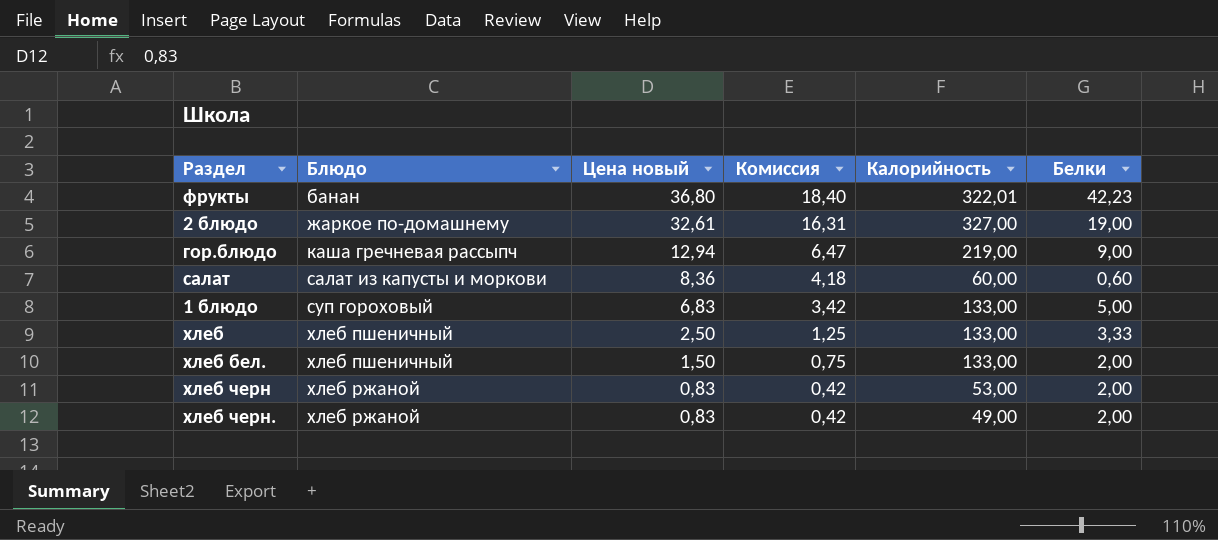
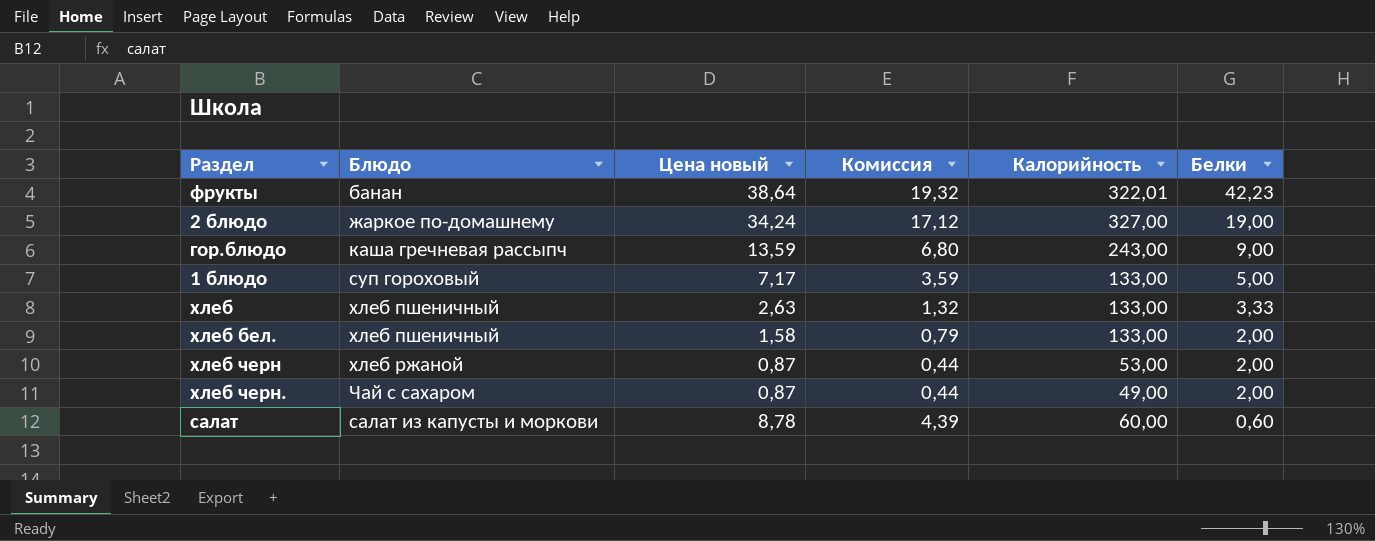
row order: Блюдо ascending -> Белки descending
фрукты | Цена новый: 36,80 -> 38,64
фрукты | Комиссия: 18,40 -> 19,32
2 блюдо | Цена новый: 32,61 -> 34,24
2 блюдо | Комиссия: 16,31 -> 17,12
гор.блюдо | Цена новый: 12,94 -> 13,59
гор.блюдо | Комиссия: 6,47 -> 6,80
гор.блюдо | Калорийность: 219,00 -> 243,00
1 блюдо | Цена новый: 6,83 -> 7,17
1 блюдо | Комиссия: 3,42 -> 3,59
хлеб | Цена новый: 2,50 -> 2,63
хлеб | Комиссия: 1,25 -> 1,32
хлеб бел. | Цена новый: 1,50 -> 1,58
хлеб бел. | Комиссия: 0,75 -> 0,79
хлеб черн | Цена новый: 0,83 -> 0,87
хлеб черн | Комиссия: 0,42 -> 0,44
хлеб черн. | Блюдо: хлеб ржаной -> Чай с сахаром
хлеб черн. | Цена новый: 0,83 -> 0,87
хлеб черн. | Комиссия: 0,42 -> 0,44
салат | Цена новый: 8,36 -> 8,78
салат | Комиссия: 4,18 -> 4,39

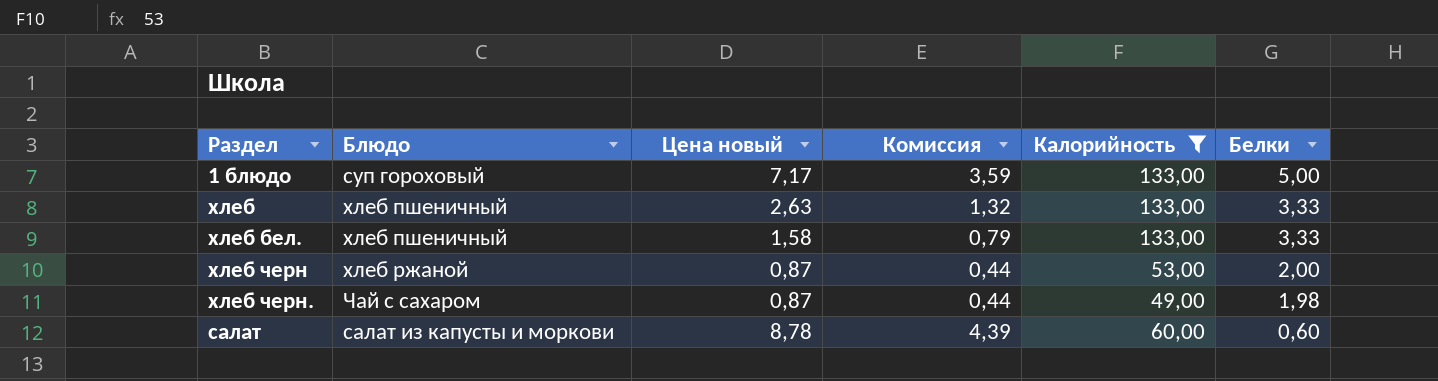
filter: none -> Калорийность <= 133,00
хлеб бел. | Белки: 2,00 -> 3,33
хлеб черн. | Белки: 2,00 -> 1,98

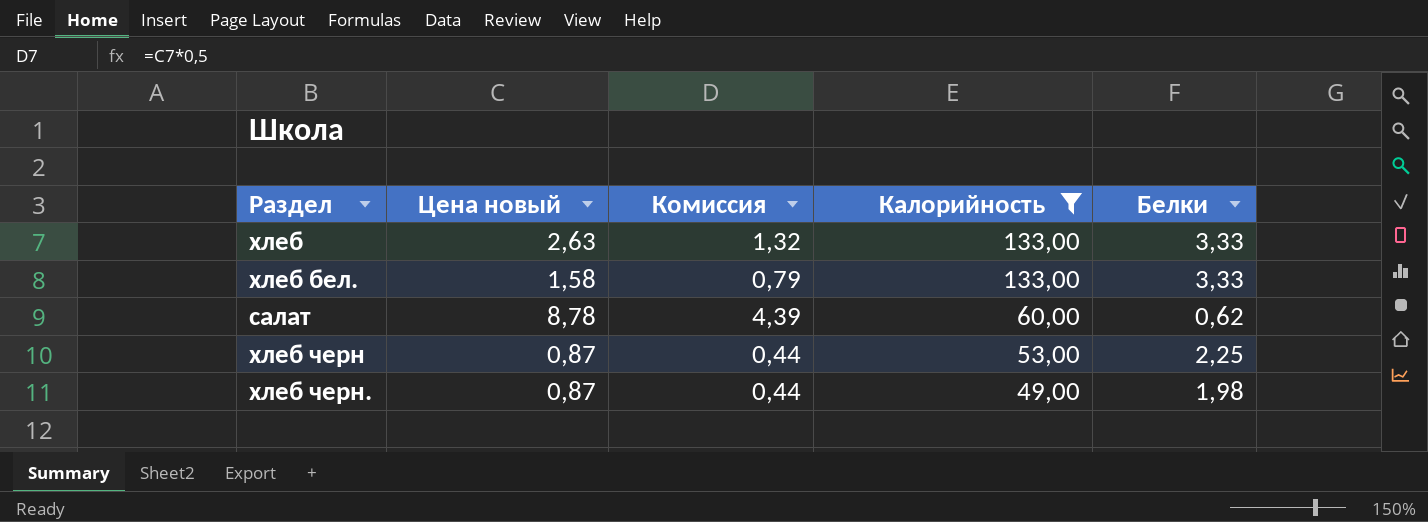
row order: Белки descending -> Калорийность descending
column Блюдо | position: 2 -> none
row 1 блюдо: суп гороховый | 7,17 | 3,59 | 133,00 | 5,00 -> none
салат | Белки: 0,60 -> 0,62
хлеб черн | Белки: 2,00 -> 2,25

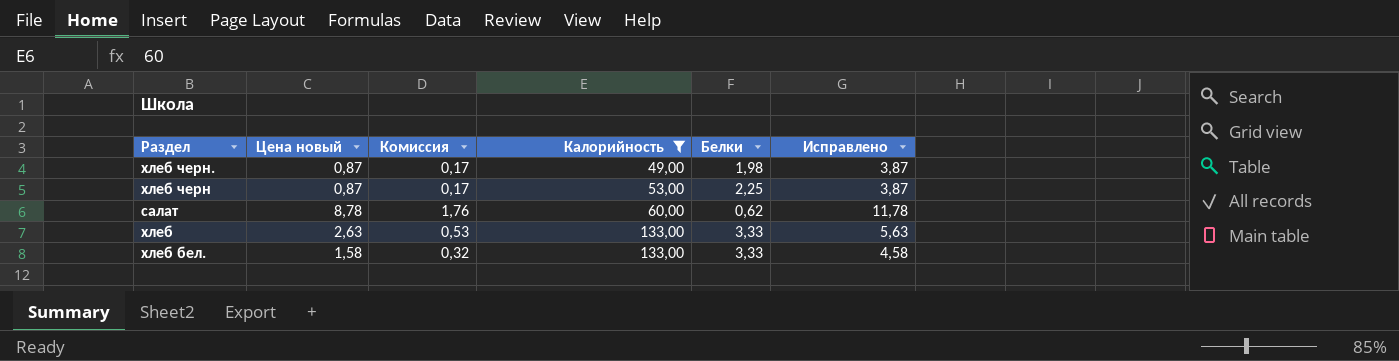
row order: Калорийность descending -> Калорийность ascending
column Комиссия | formula: [Цена новый] * 0,5 -> [Цена новый] * 0,2
column Исправлено | formula: none -> [Цена новый] + 3

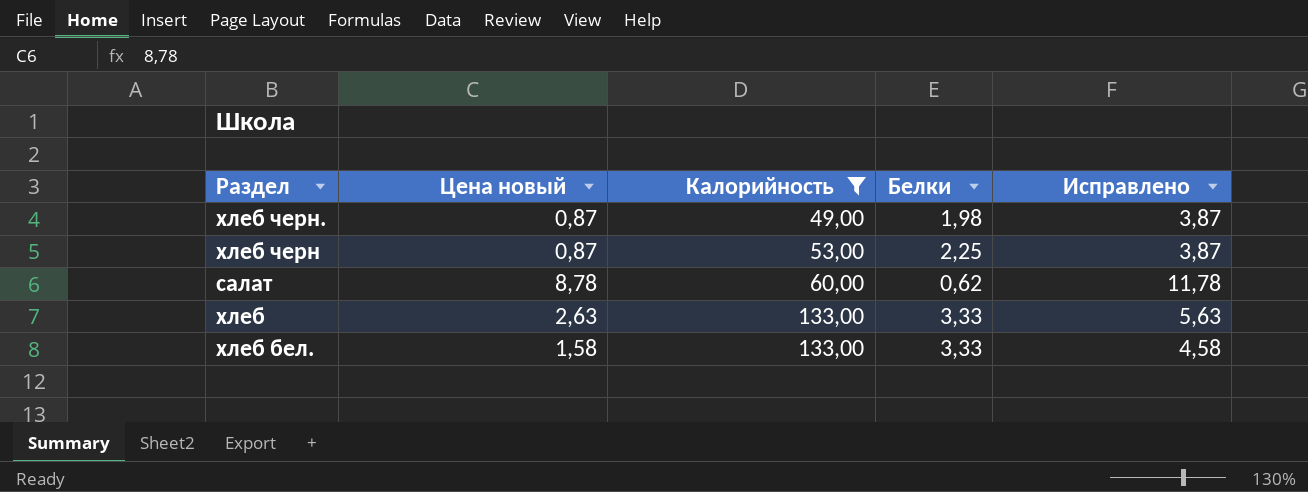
column Комиссия | formula: [Цена новый] * 0,2 -> none

